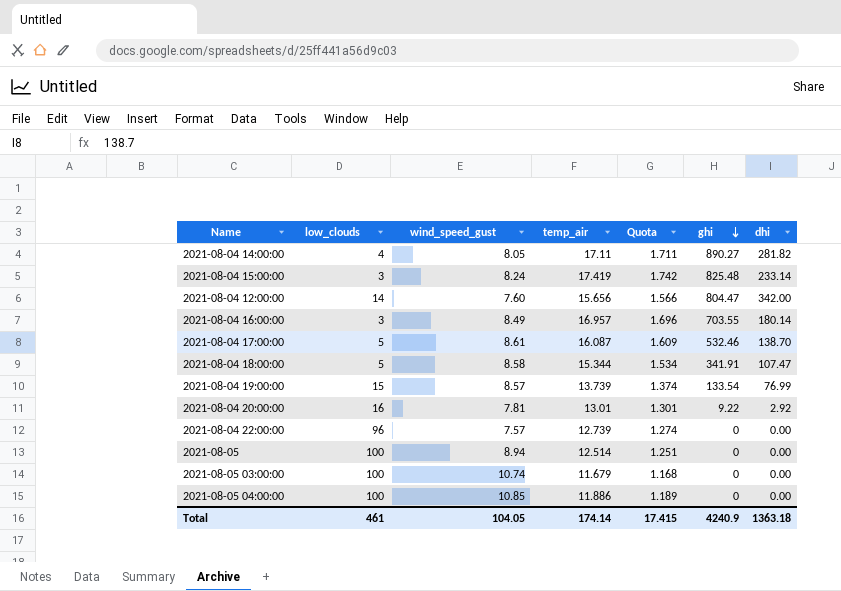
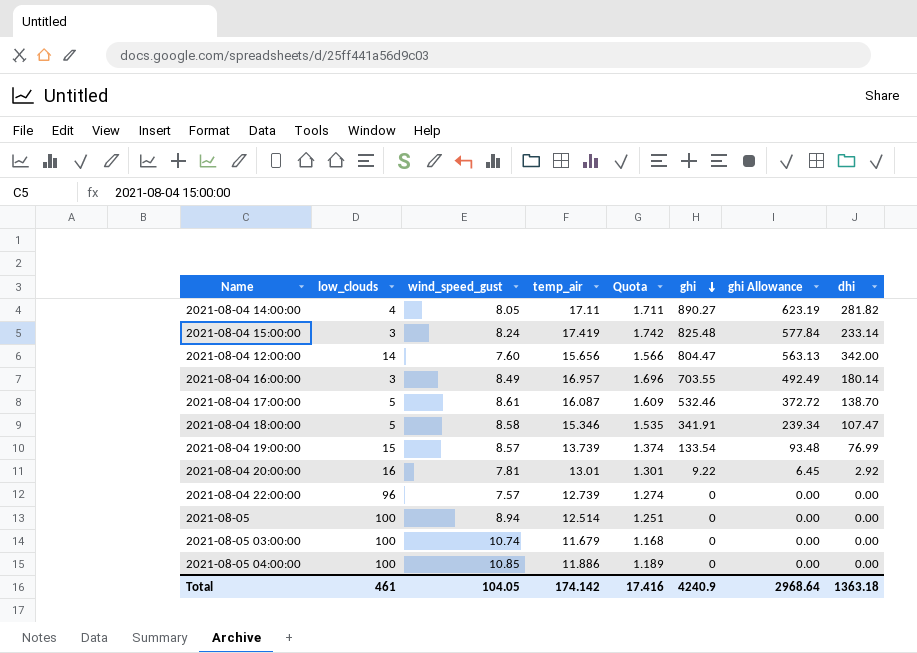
column ghi Allowance | formula: none -> [ghi] * 0.7
2021-08-04 18:00:00 | temp_air: 15.344 -> 15.346
2021-08-04 18:00:00 | Quota: 1.534 -> 1.535
Total | temp_air: 174.14 -> 174.142
Total | Quota: 17.415 -> 17.416

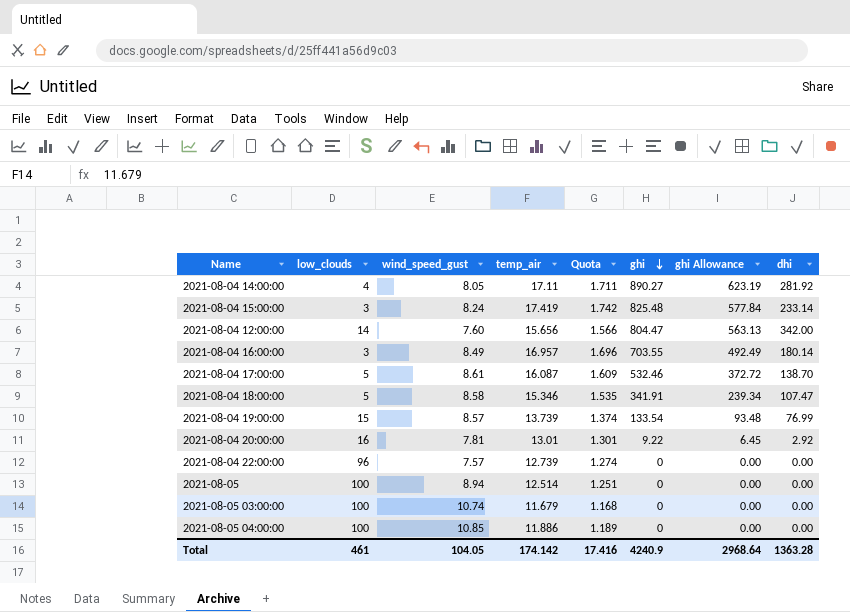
2021-08-04 14:00:00 | dhi: 281.82 -> 281.92
Total | dhi: 1363.18 -> 1363.28

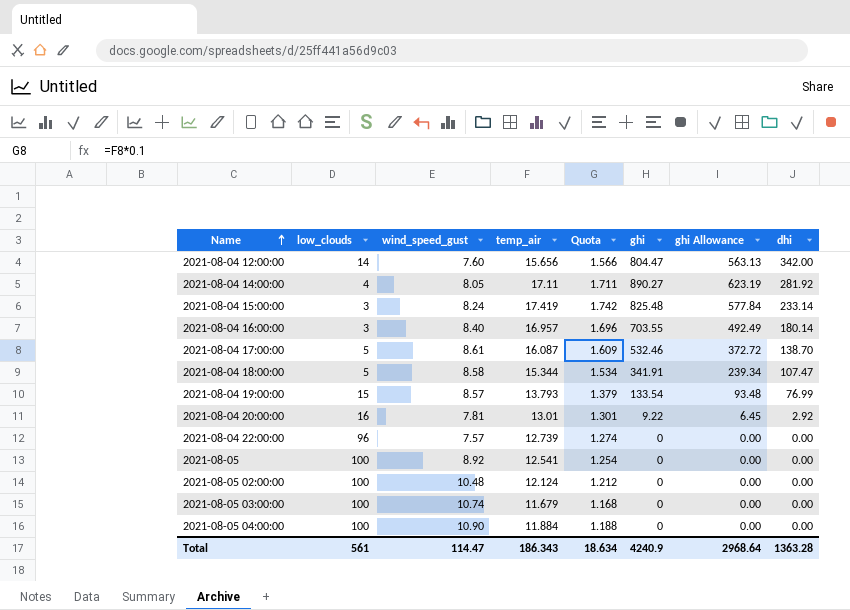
row order: ghi descending -> Name ascending
2021-08-04 16:00:00 | wind_speed_gust: 8.49 -> 8.40
2021-08-04 18:00:00 | temp_air: 15.346 -> 15.344
2021-08-04 18:00:00 | Quota: 1.535 -> 1.534
2021-08-04 19:00:00 | temp_air: 13.739 -> 13.793
2021-08-04 19:00:00 | Quota: 1.374 -> 1.379
2021-08-05 | wind_speed_gust: 8.94 -> 8.92
2021-08-05 | temp_air: 12.514 -> 12.541
2021-08-05 | Quota: 1.251 -> 1.254
row 2021-08-05 02:00:00: none -> 100 | 10.48 | 12.124 | 1.212 | 0 | 0.00 | 0.00
2021-08-05 04:00:00 | wind_speed_gust: 10.85 -> 10.90
2021-08-05 04:00:00 | temp_air: 11.886 -> 11.884
2021-08-05 04:00:00 | Quota: 1.189 -> 1.188
Total | low_clouds: 461 -> 561
Total | wind_speed_gust: 104.05 -> 114.47
Total | temp_air: 174.142 -> 186.343
Total | Quota: 17.416 -> 18.634

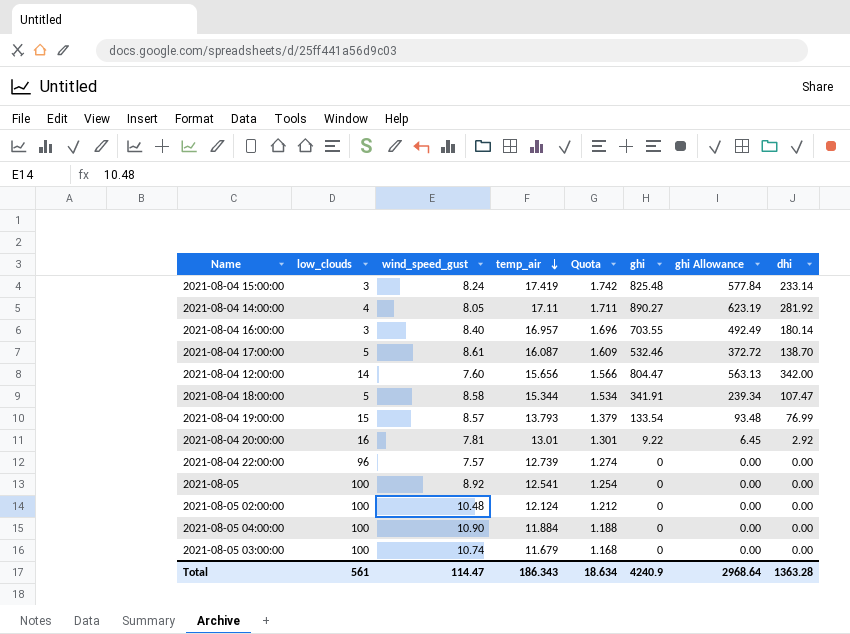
row order: Name ascending -> temp_air descending

